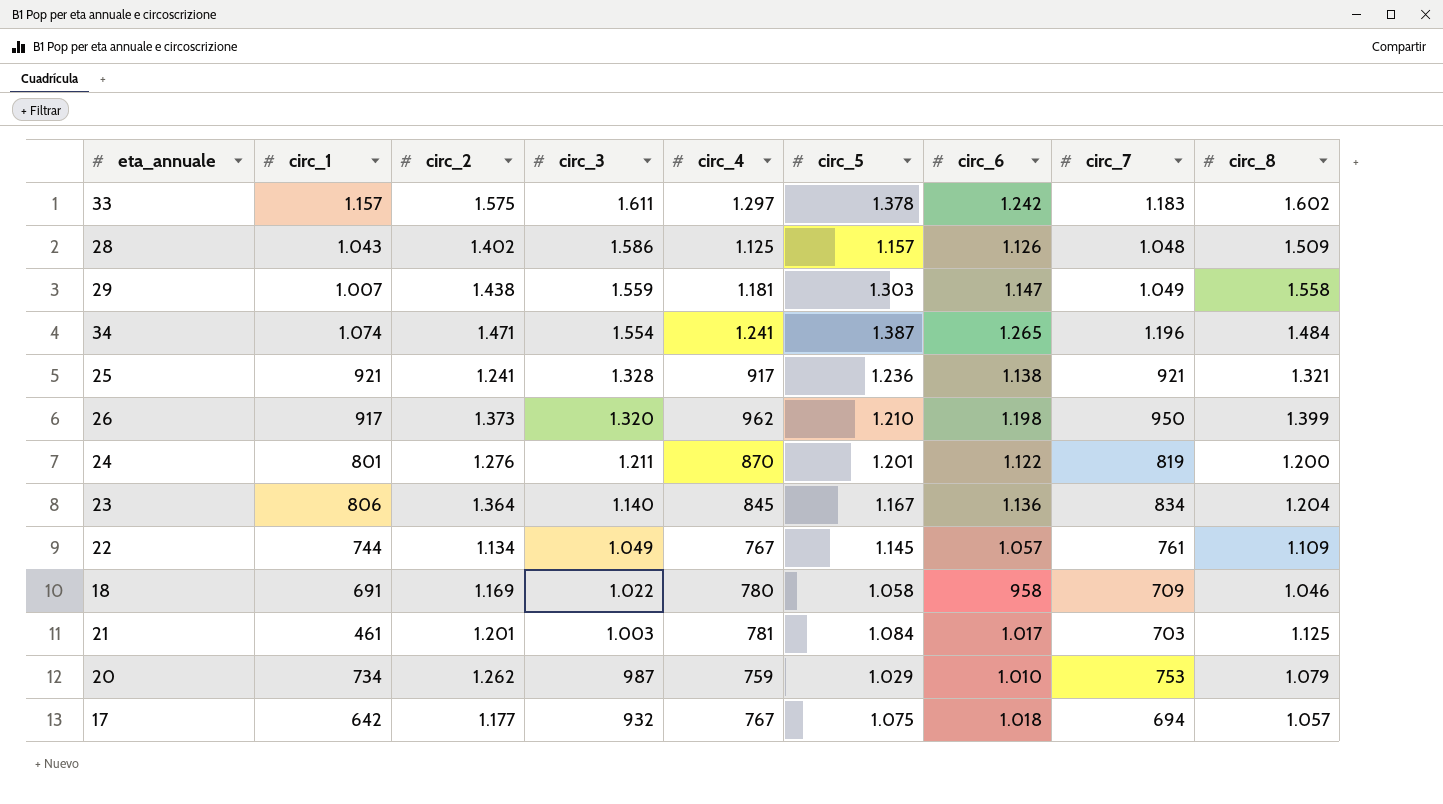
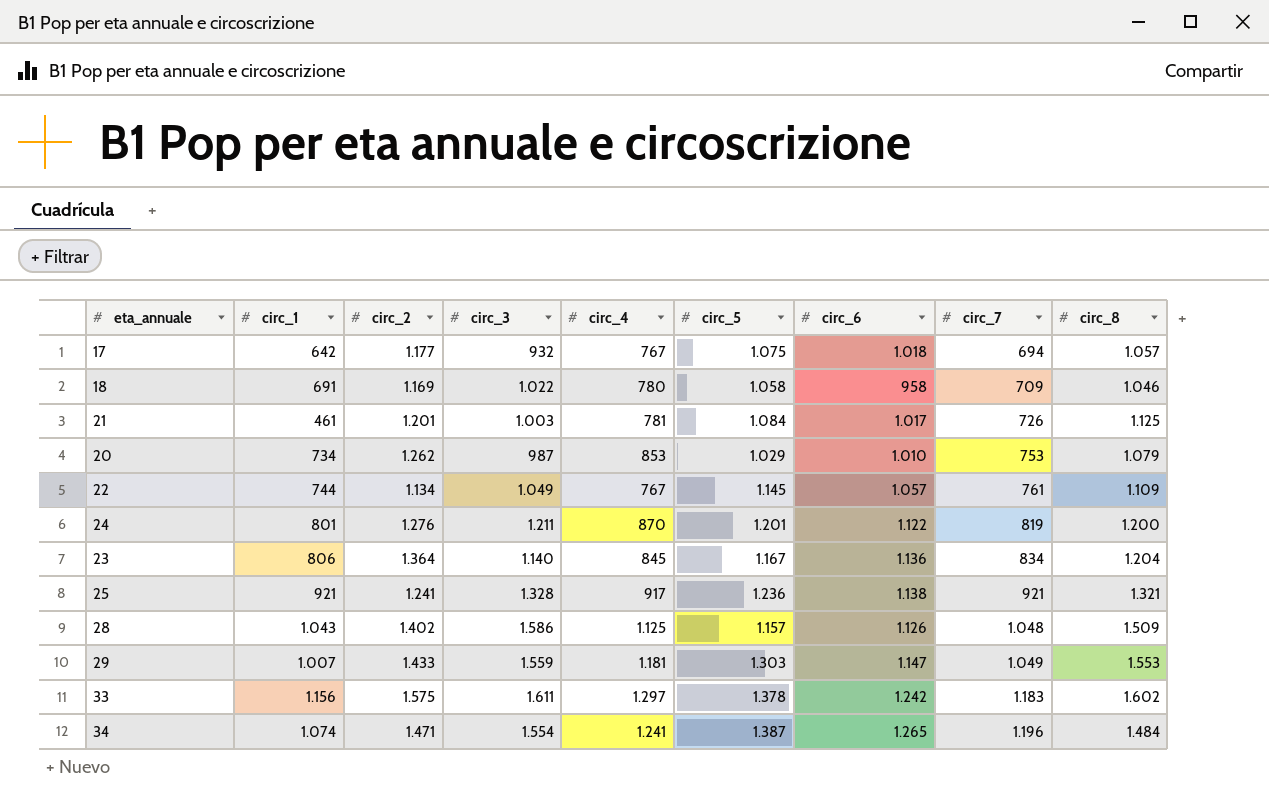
row order: circ_3 descending -> circ_7 ascending
row 26: 917 | 1.373 | 1.320 | 962 | 1.210 | 1.198 | 950 | 1.399 -> none
21 | circ_7: 703 -> 726
20 | circ_4: 759 -> 853
29 | circ_2: 1.438 -> 1.433
29 | circ_8: 1.558 -> 1.553
33 | circ_1: 1.157 -> 1.156

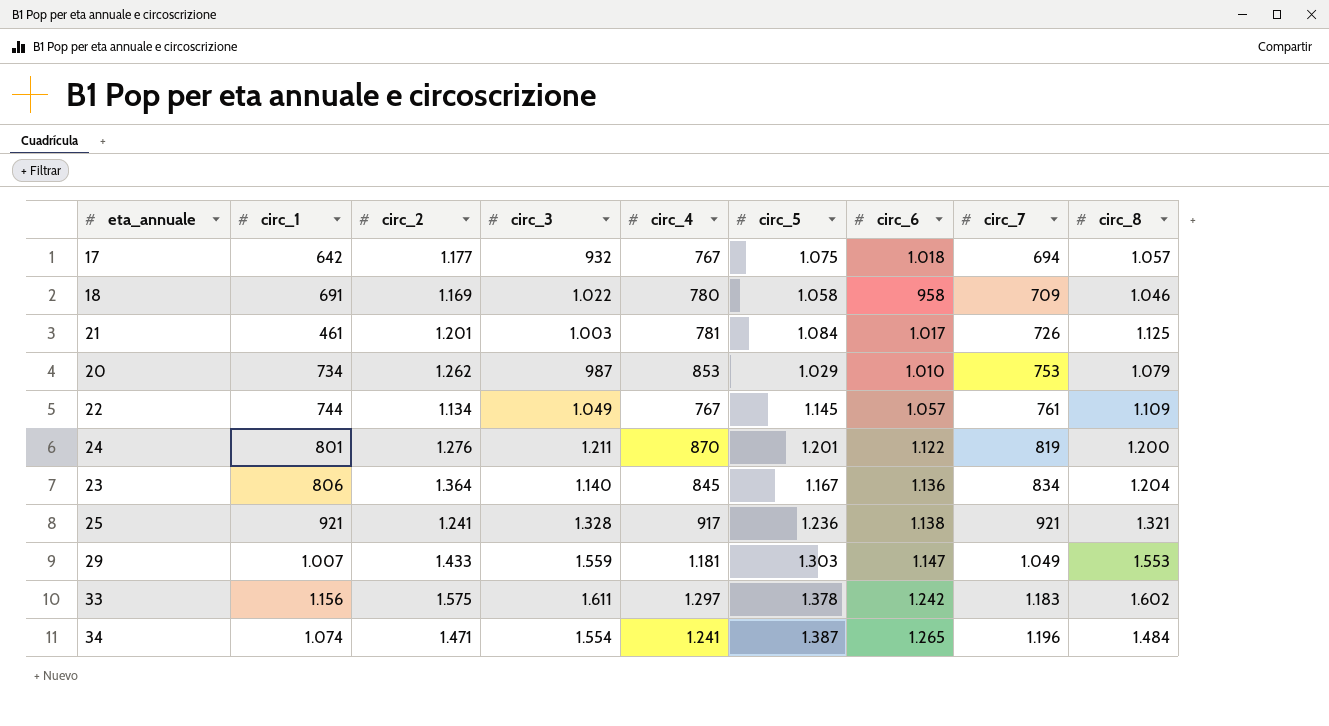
row 28: 1.043 | 1.402 | 1.586 | 1.125 | 1.157 | 1.126 | 1.048 | 1.509 -> none

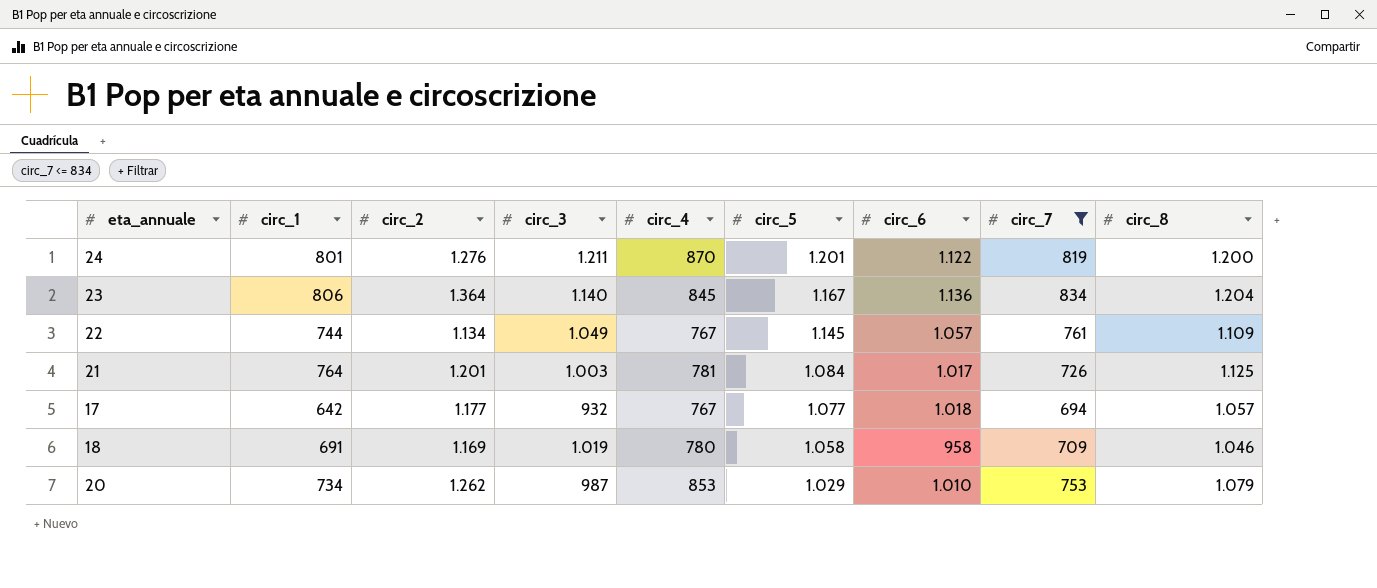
filter: none -> circ_7 <= 834
row order: circ_7 ascending -> circ_5 descending
21 | circ_1: 461 -> 764
17 | circ_5: 1.075 -> 1.077
18 | circ_3: 1.022 -> 1.019

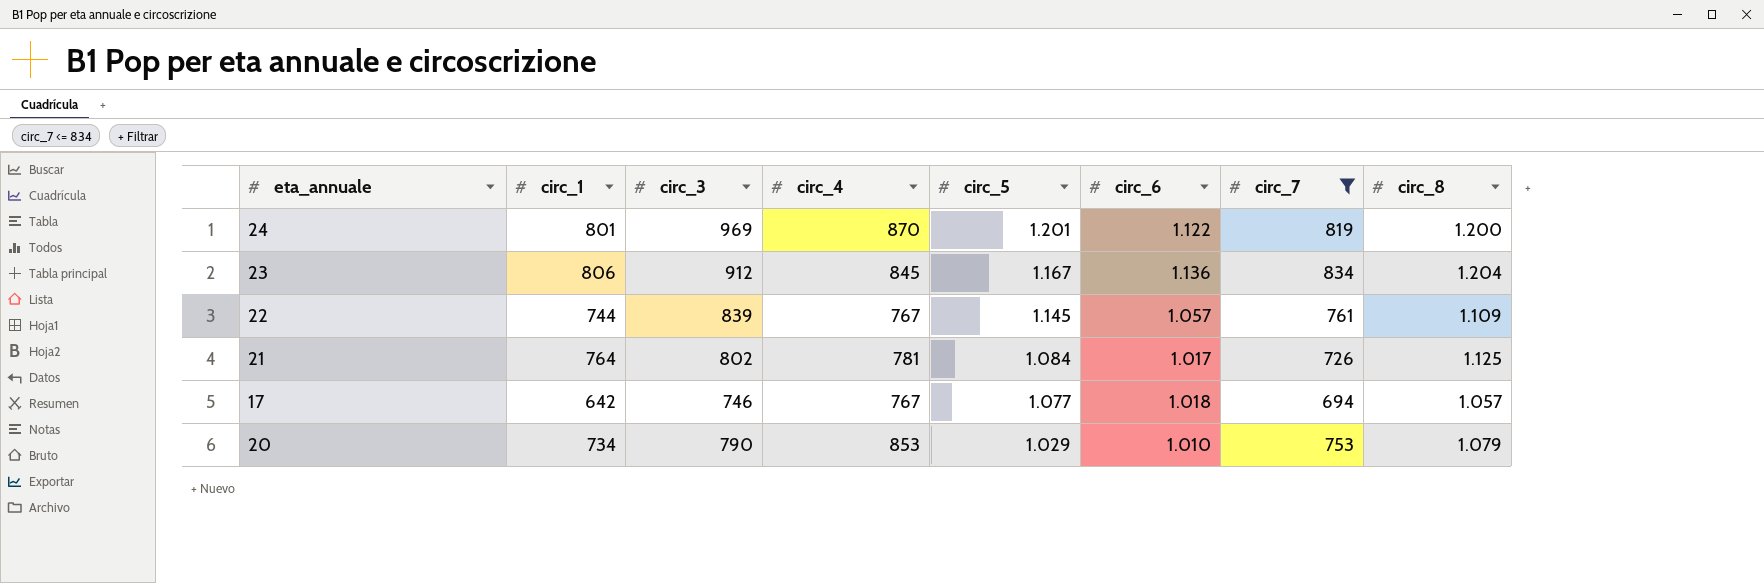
column circ_2 | position: 3 -> none
row 18: 691 | 1.169 | 1.019 | 780 | 1.058 | 958 | 709 | 1.046 -> none
24 | circ_3: 1.211 -> 969
23 | circ_3: 1.140 -> 912
22 | circ_3: 1.049 -> 839
21 | circ_3: 1.003 -> 802
17 | circ_3: 932 -> 746
20 | circ_3: 987 -> 790

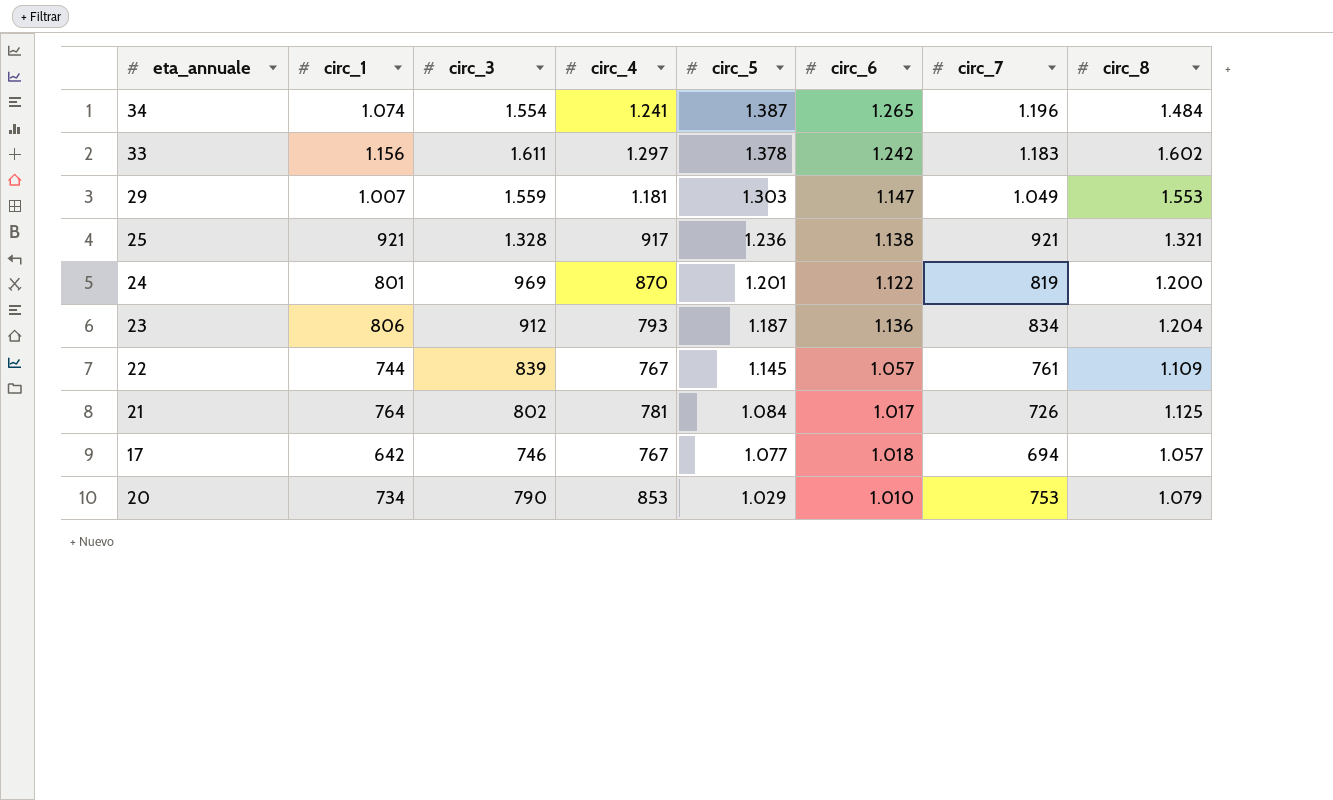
filter: circ_7 <= 834 -> none
23 | circ_4: 845 -> 793
23 | circ_5: 1.167 -> 1.187

